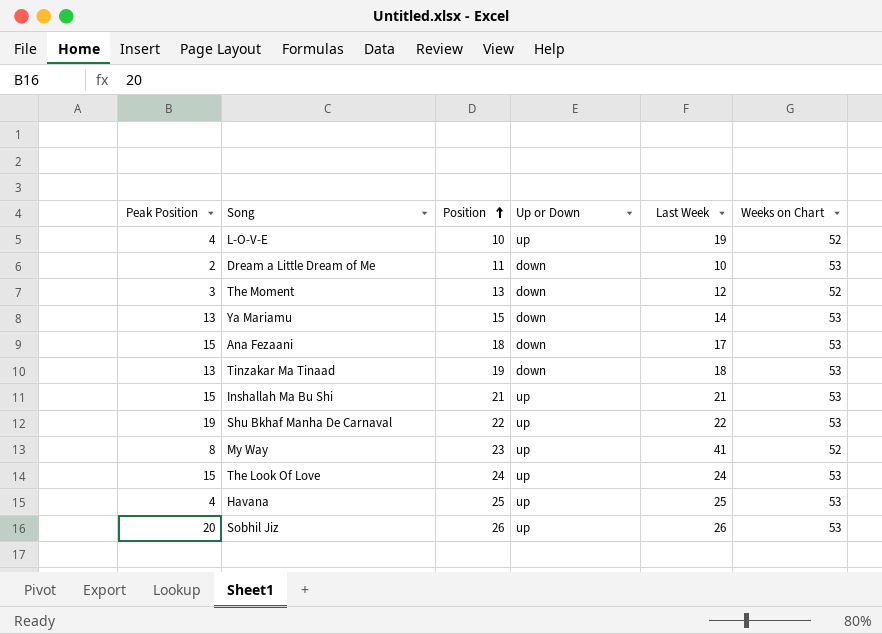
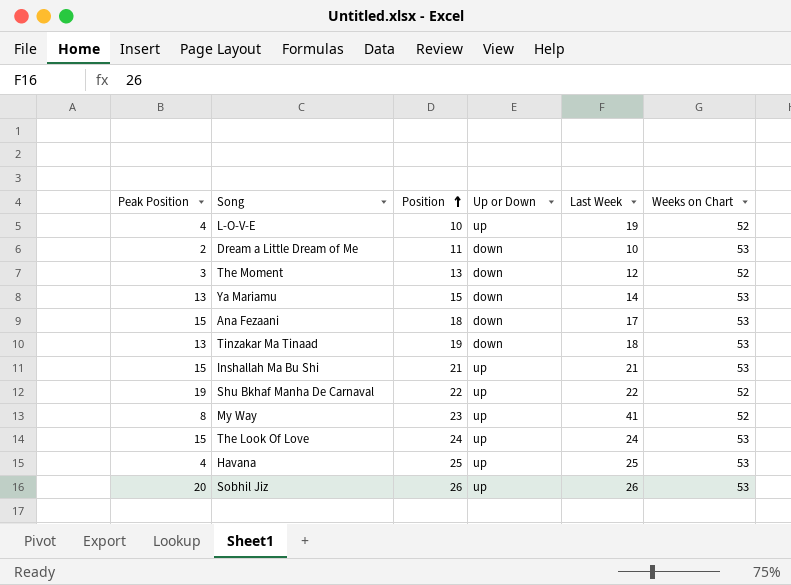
Shu Bkhaf Manha De Carnaval | Weeks on Chart: 53 -> 52

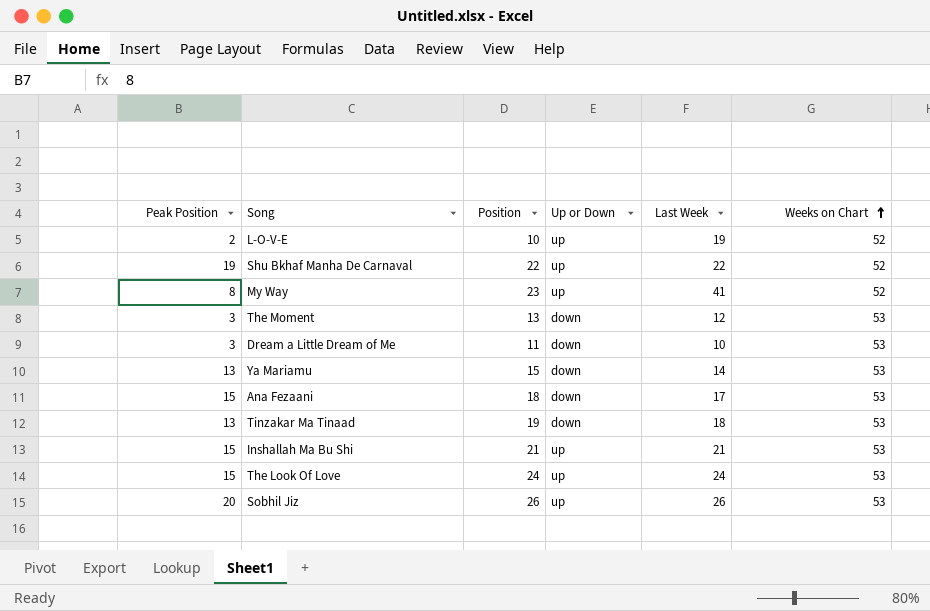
row order: Position ascending -> Weeks on Chart ascending
row Havana: 4 | 25 | up | 25 | 53 -> none
L-O-V-E | Peak Position: 4 -> 2
The Moment | Weeks on Chart: 52 -> 53
Dream a Little Dream of Me | Peak Position: 2 -> 3

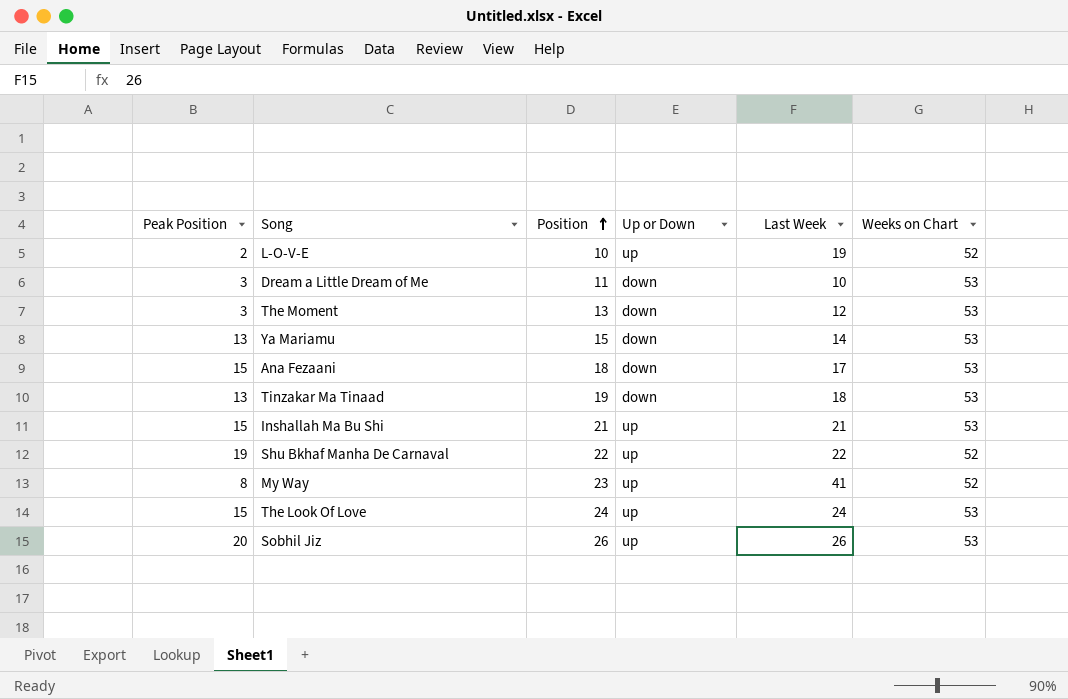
row order: Weeks on Chart ascending -> Position ascending

